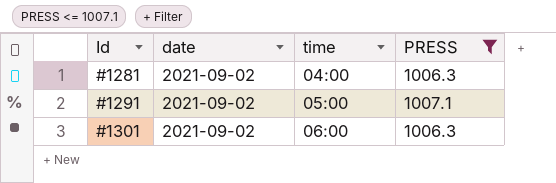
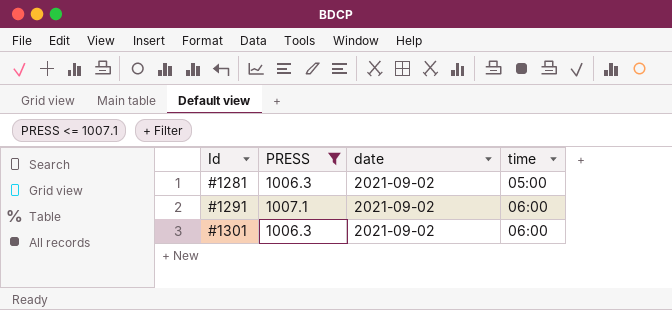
column PRESS | position: 4 -> 2
#1281 | time: 04:00 -> 05:00
#1291 | time: 05:00 -> 06:00

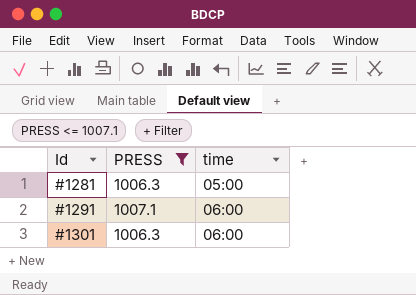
column date | position: 3 -> none

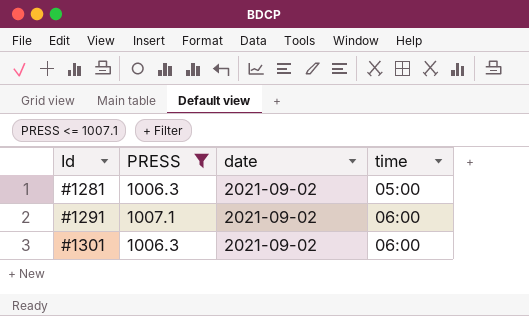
column date | position: none -> 3

